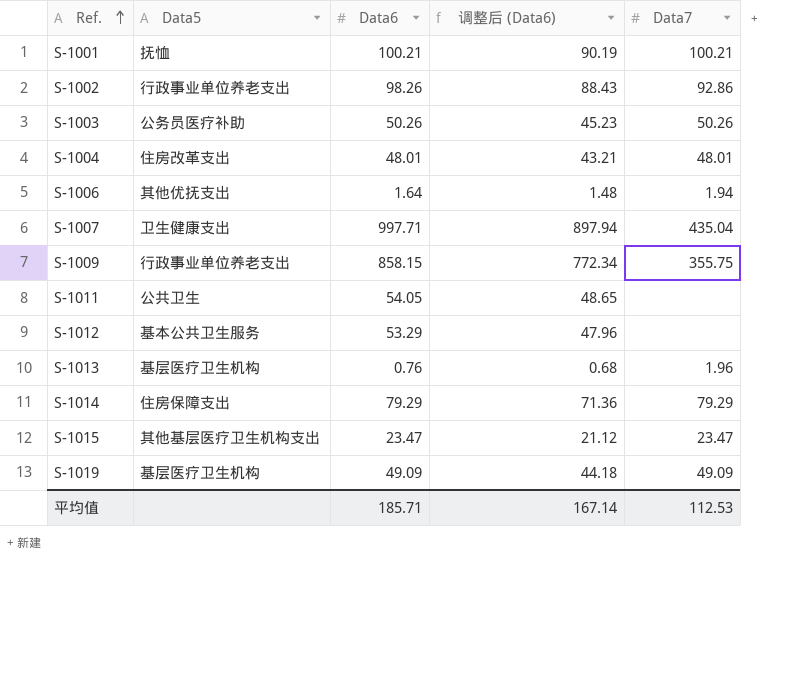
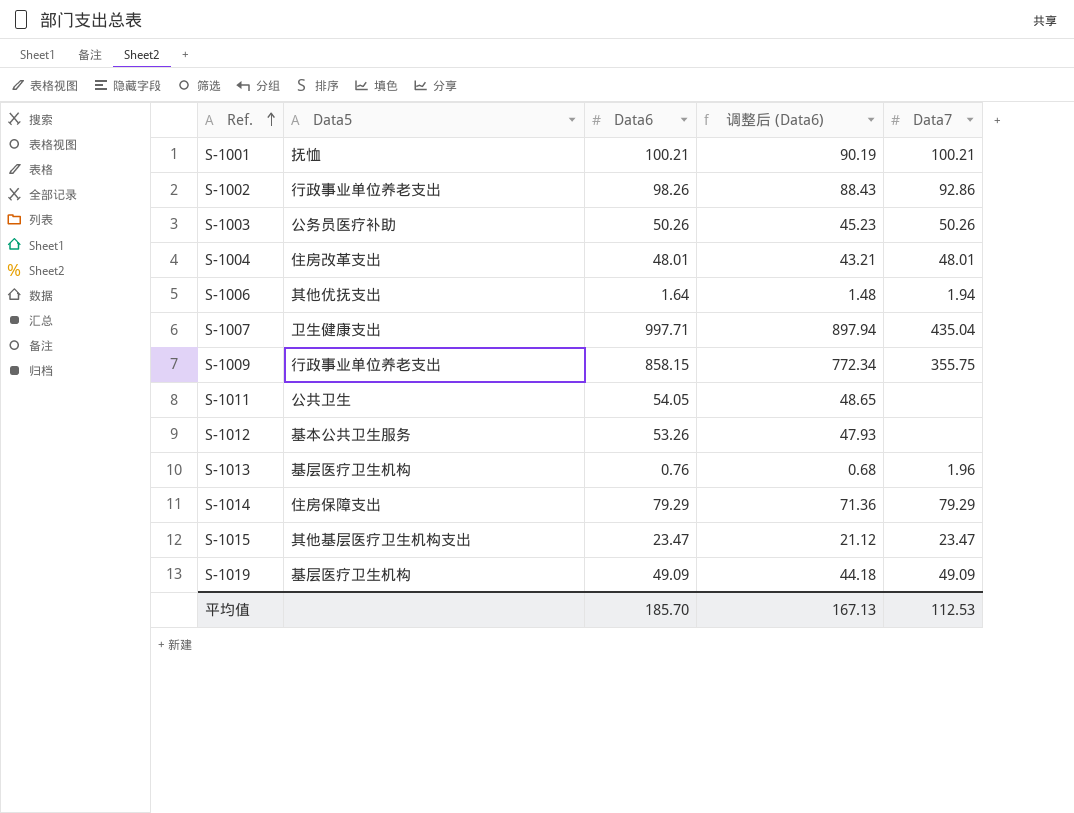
S-1012 | Data6: 53.29 -> 53.26
S-1012 | 调整后 (Data6): 47.96 -> 47.93
平均值 | Data6: 185.71 -> 185.70
平均值 | 调整后 (Data6): 167.14 -> 167.13

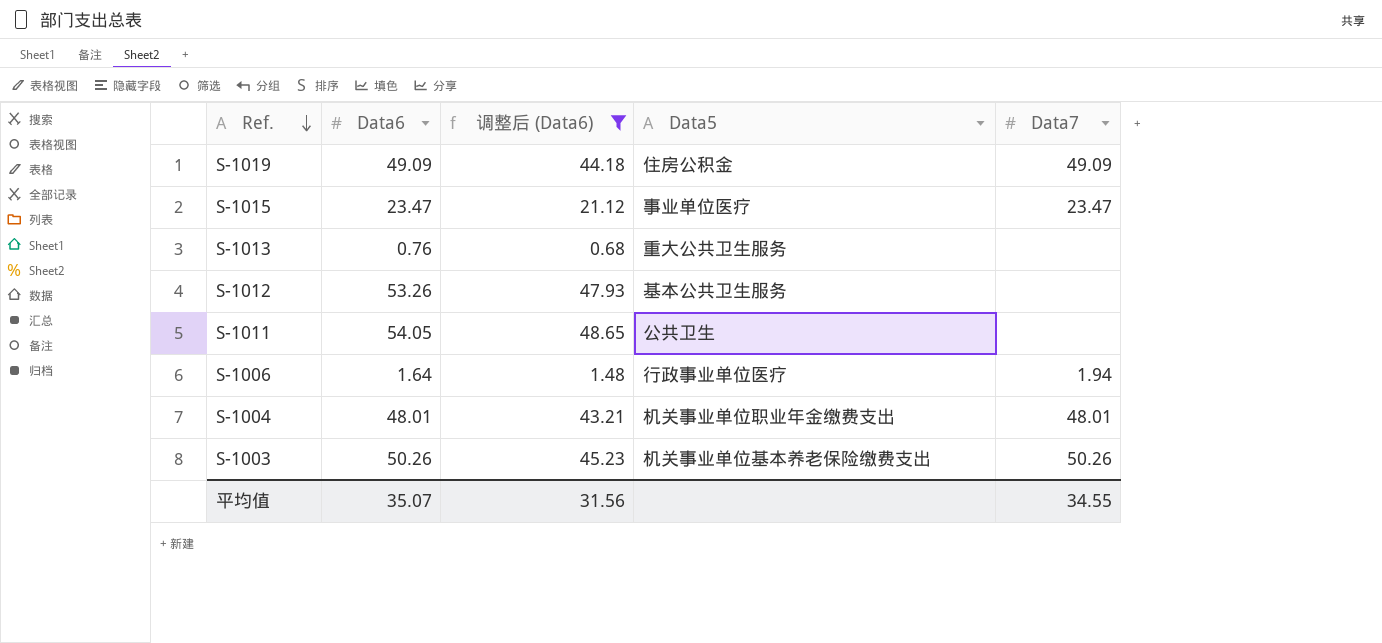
filter: none -> 调整后 (Data6) <= 48.65
row order: Ref. ascending -> Ref. descending
column Data5 | position: 2 -> 4
S-1019 | Data5: 基层医疗卫生机构 -> 住房公积金
S-1015 | Data5: 其他基层医疗卫生机构支出 -> 事业单位医疗
S-1013 | Data5: 基层医疗卫生机构 -> 重大公共卫生服务
S-1013 | Data7: 1.96 -> none
S-1006 | Data5: 其他优抚支出 -> 行政事业单位医疗
S-1004 | Data5: 住房改革支出 -> 机关事业单位职业年金缴费支出
S-1003 | Data5: 公务员医疗补助 -> 机关事业单位基本养老保险缴费支出
平均值 | Data6: 185.70 -> 35.07
平均值 | 调整后 (Data6): 167.13 -> 31.56
平均值 | Data7: 112.53 -> 34.55

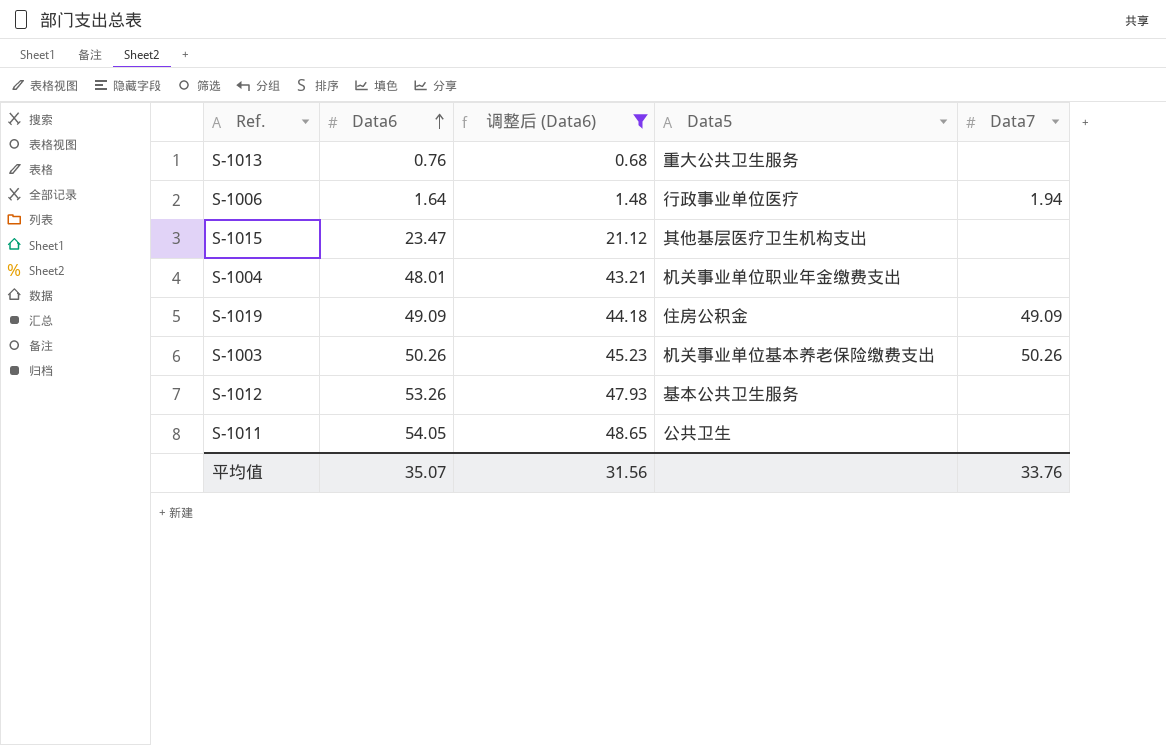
row order: Ref. descending -> Data6 ascending
S-1015 | Data5: 事业单位医疗 -> 其他基层医疗卫生机构支出
S-1015 | Data7: 23.47 -> none
S-1004 | Data7: 48.01 -> none
平均值 | Data7: 34.55 -> 33.76

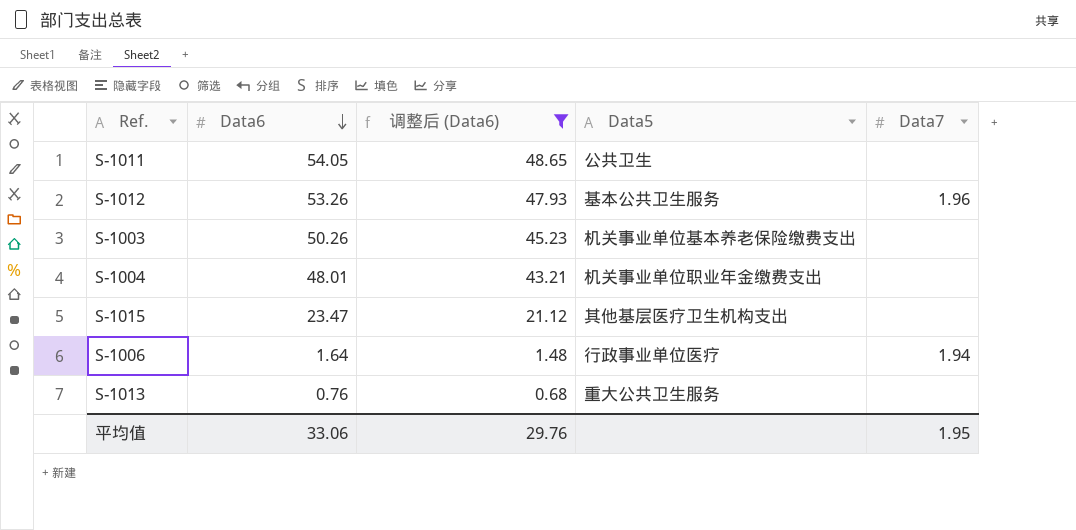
row order: Data6 ascending -> Data6 descending
row S-1019: 49.09 | 44.18 | 住房公积金 | 49.09 -> none
S-1012 | Data7: none -> 1.96
S-1003 | Data7: 50.26 -> none
平均值 | Data6: 35.07 -> 33.06
平均值 | 调整后 (Data6): 31.56 -> 29.76
平均值 | Data7: 33.76 -> 1.95

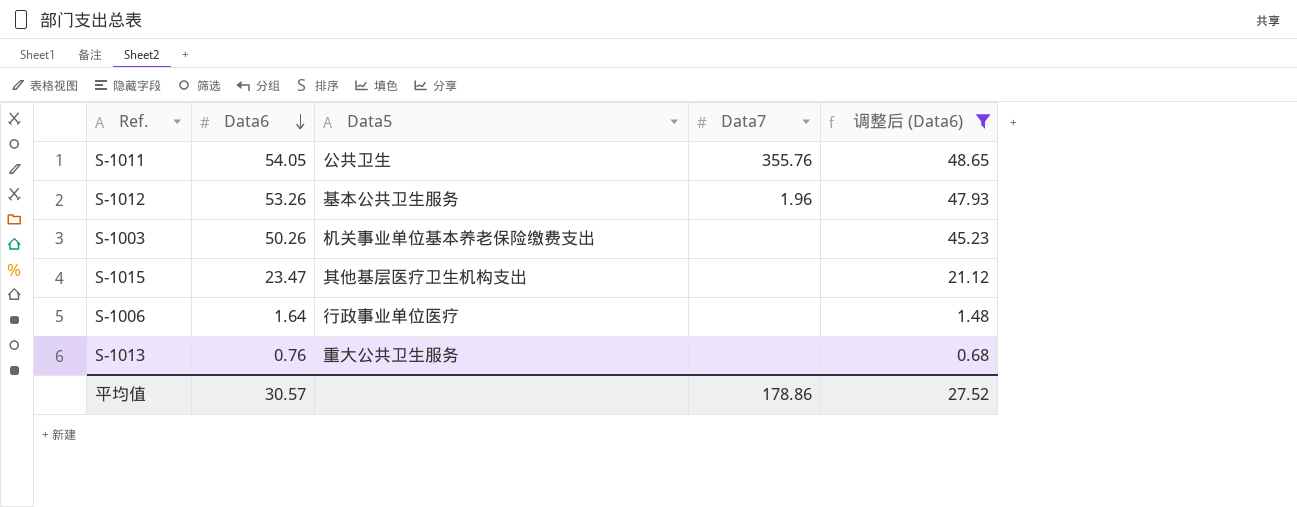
column 调整后 (Data6) | position: 3 -> 5
row S-1004: 48.01 | 43.21 | 机关事业单位职业年金缴费支出 | none -> none
S-1011 | Data7: none -> 355.76
S-1006 | Data7: 1.94 -> none
平均值 | Data6: 33.06 -> 30.57
平均值 | Data7: 1.95 -> 178.86
平均值 | 调整后 (Data6): 29.76 -> 27.52

